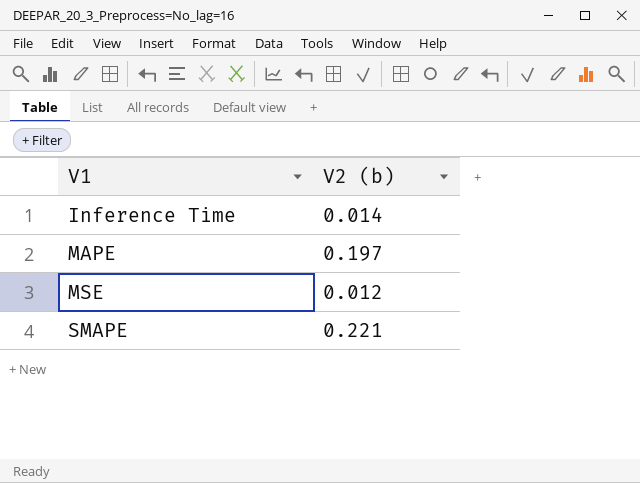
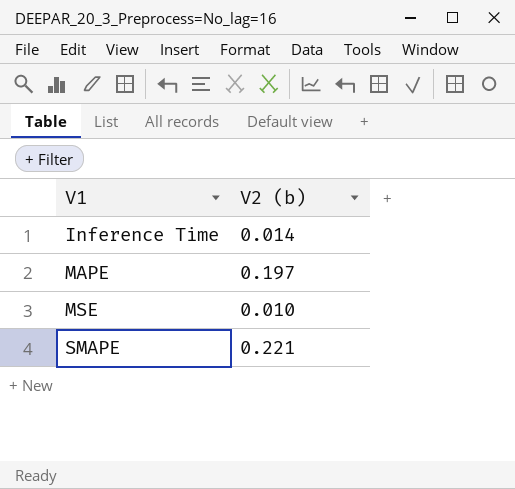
MSE | V2 (b): 0.012 -> 0.010

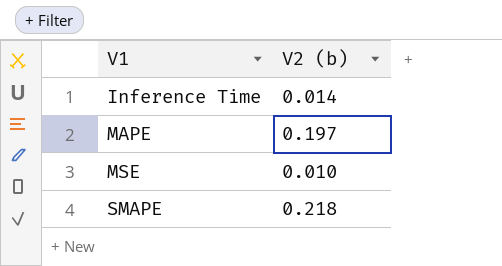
SMAPE | V2 (b): 0.221 -> 0.218

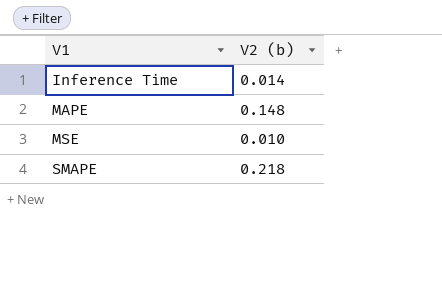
MAPE | V2 (b): 0.197 -> 0.148

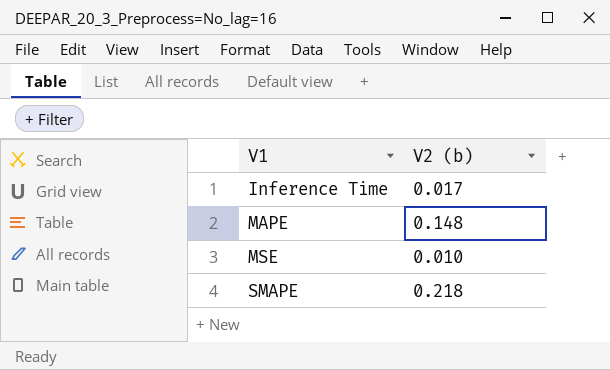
Inference Time | V2 (b): 0.014 -> 0.017

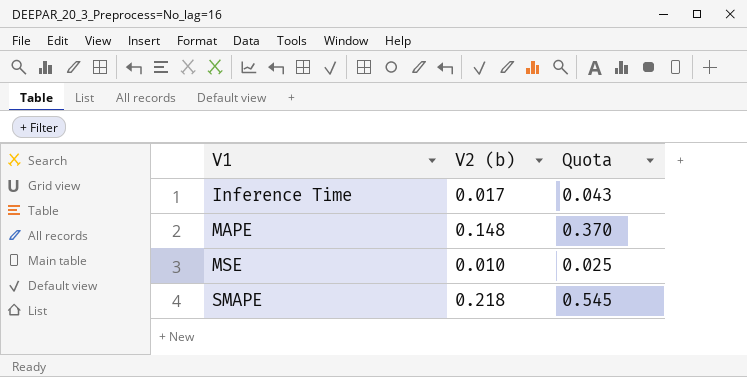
column Quota | formula: none -> [V2 (b)] * 2.5

